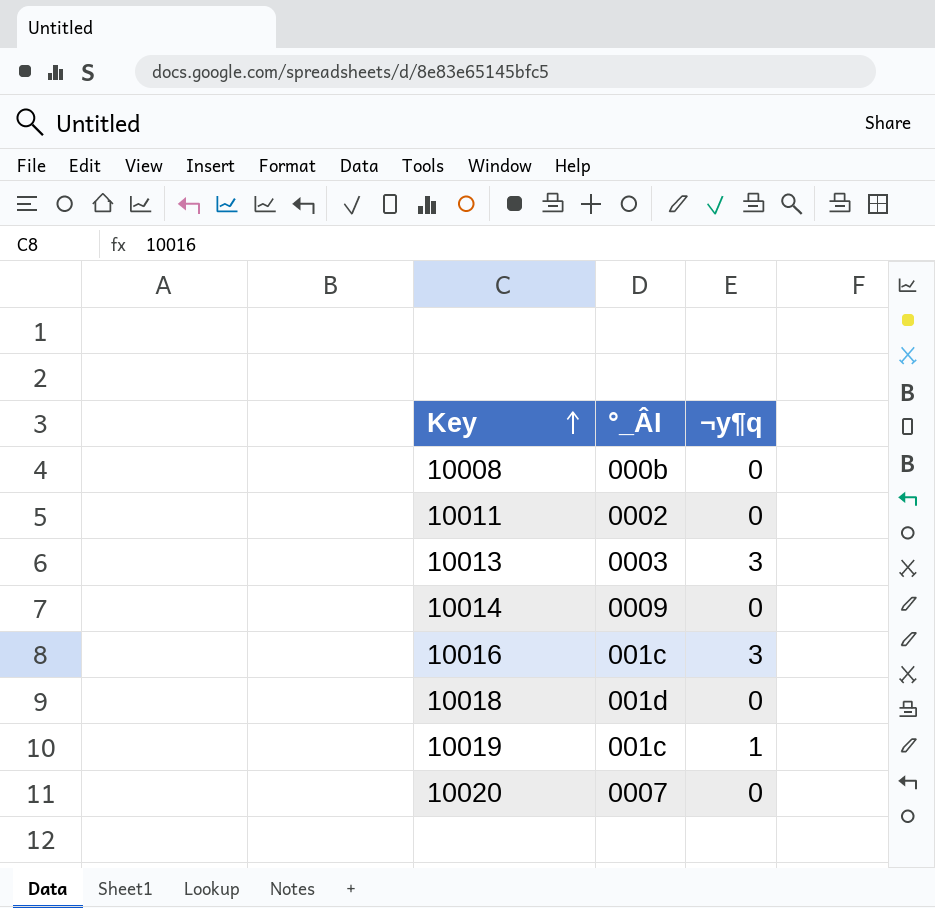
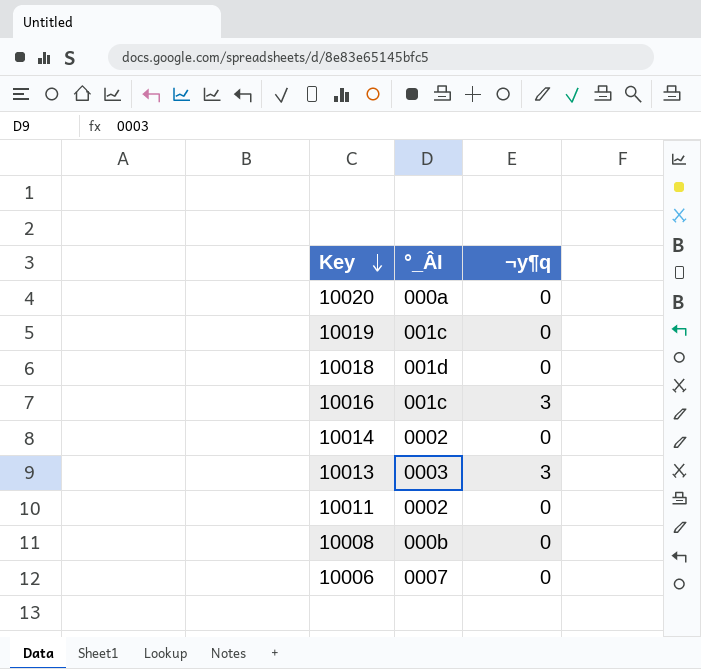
row order: Key ascending -> Key descending
10020 | °_ÂI: 0007 -> 000a
10019 | ¬y¶q: 1 -> 0
10014 | °_ÂI: 0009 -> 0002
row 10006: none -> 0007 | 0

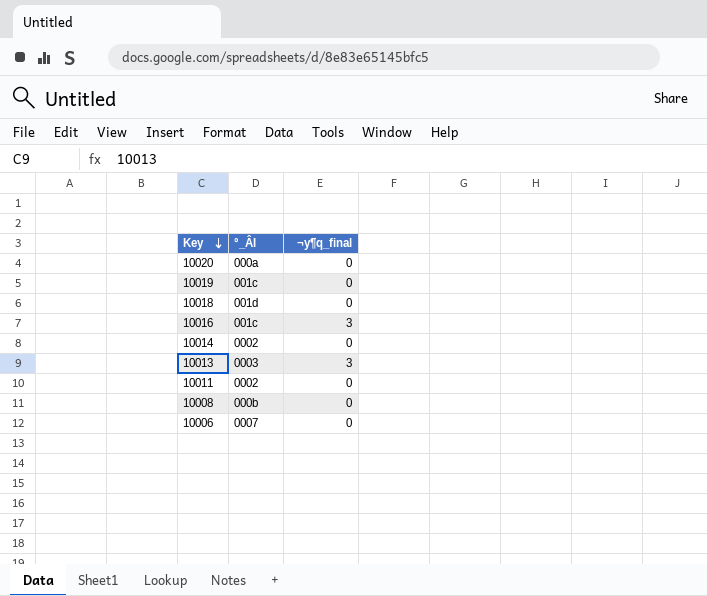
column name: ¬y¶q -> ¬y¶q_final

